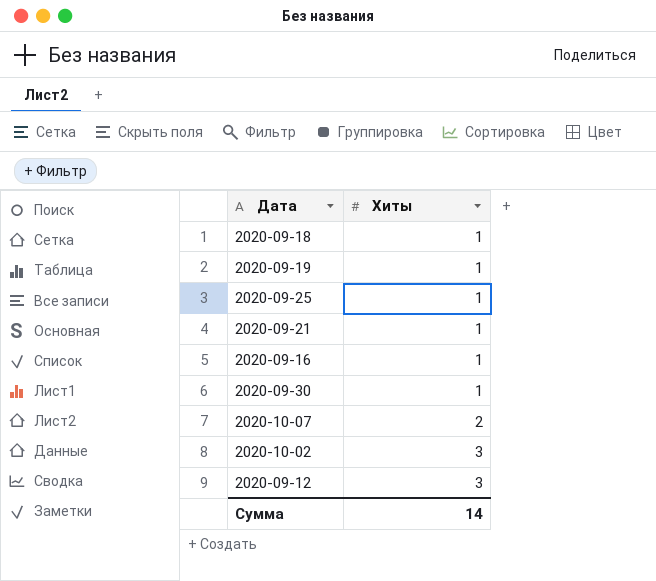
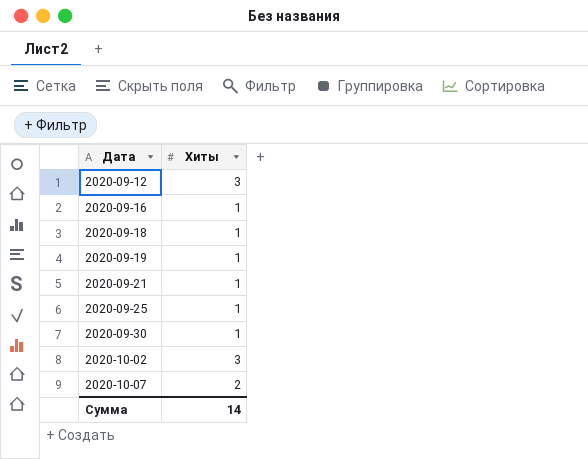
row order: Хиты ascending -> Дата ascending

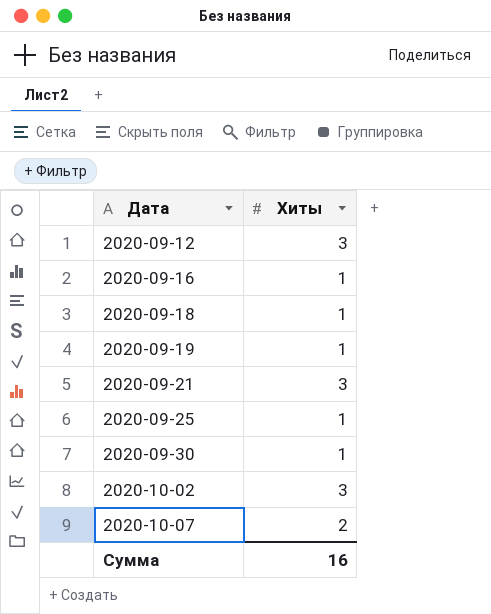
2020-09-21 | Хиты: 1 -> 3
Сумма | Хиты: 14 -> 16

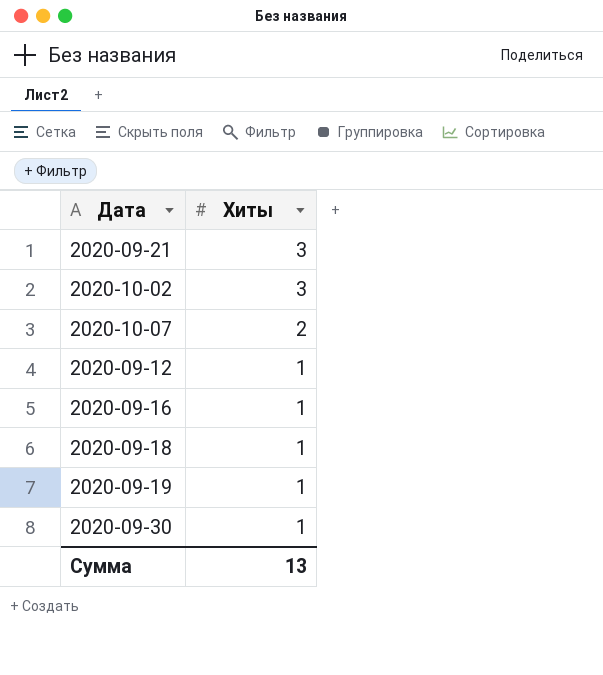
row order: Дата ascending -> Хиты descending
row 2020-09-25: 1 -> none
2020-09-12 | Хиты: 3 -> 1
Сумма | Хиты: 16 -> 13

